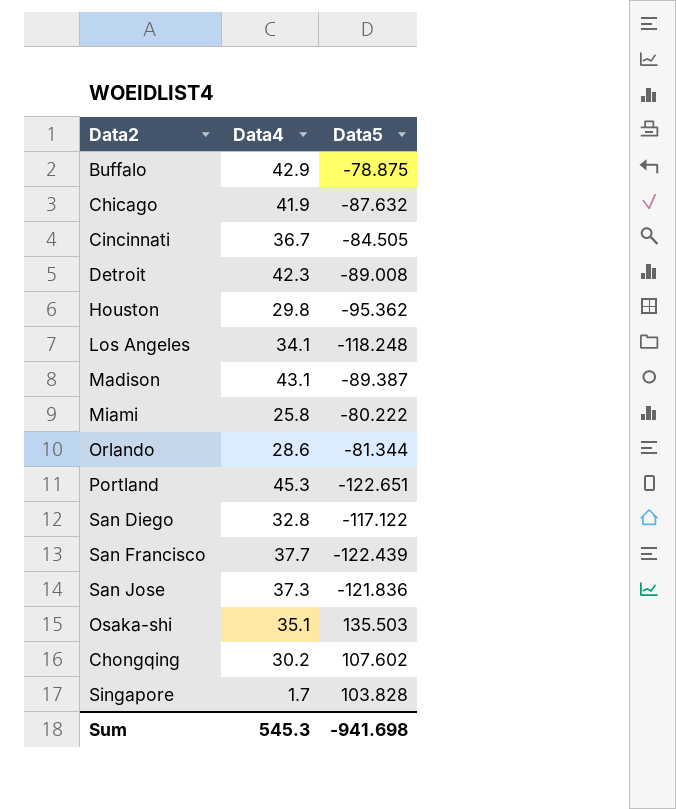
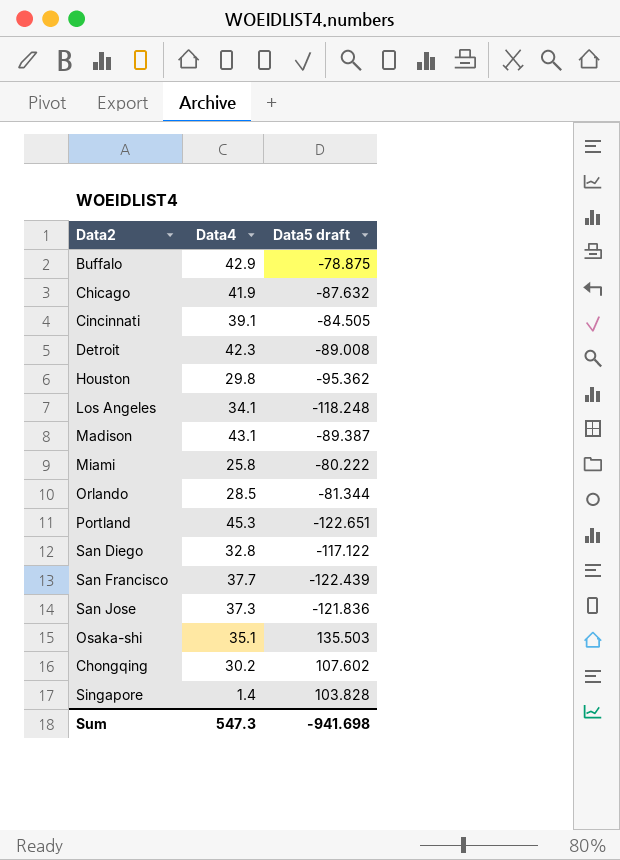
column name: Data5 -> Data5 draft
Cincinnati | Data4: 36.7 -> 39.1
Orlando | Data4: 28.6 -> 28.5
Singapore | Data4: 1.7 -> 1.4
Sum | Data4: 545.3 -> 547.3

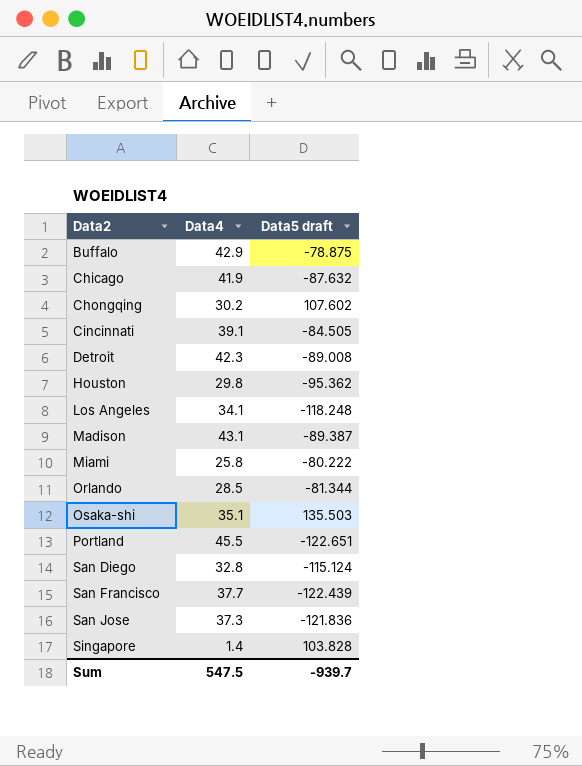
row order: none -> Data2 ascending
Portland | Data4: 45.3 -> 45.5
San Diego | Data5 draft: -117.122 -> -115.124
Sum | Data4: 547.3 -> 547.5
Sum | Data5 draft: -941.698 -> -939.7

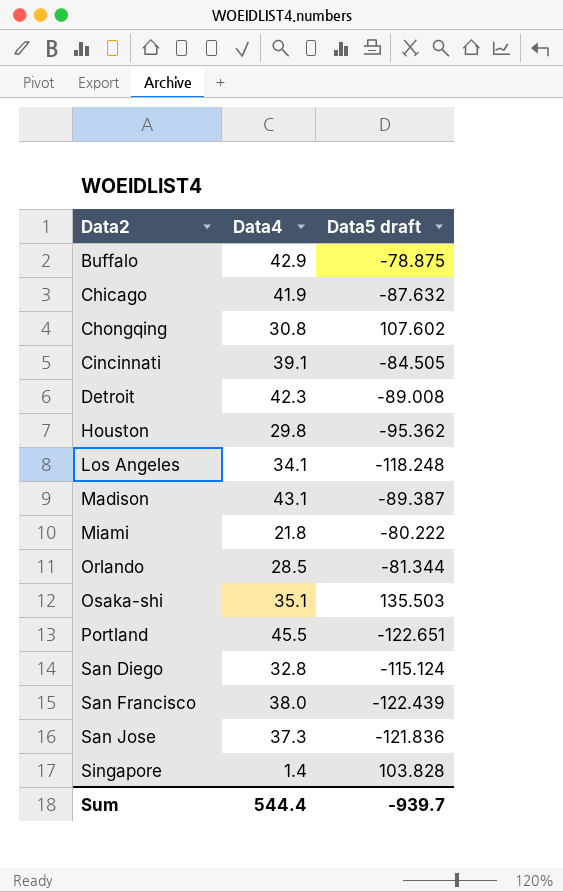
Chongqing | Data4: 30.2 -> 30.8
Miami | Data4: 25.8 -> 21.8
San Francisco | Data4: 37.7 -> 38.0
Sum | Data4: 547.5 -> 544.4

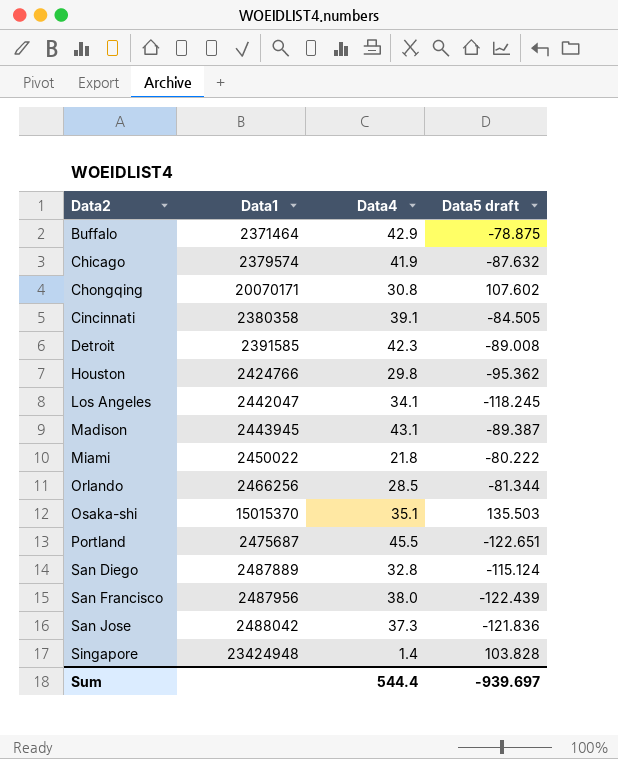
column Data1 | position: none -> 2
Los Angeles | Data5 draft: -118.248 -> -118.245
Sum | Data5 draft: -939.7 -> -939.697

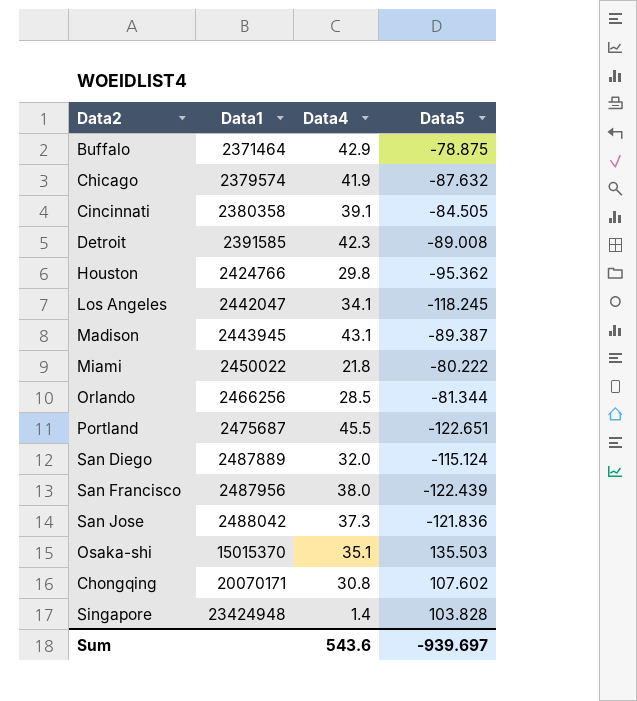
row order: Data2 ascending -> Data1 ascending
column name: Data5 draft -> Data5
San Diego | Data4: 32.8 -> 32.0
Sum | Data4: 544.4 -> 543.6

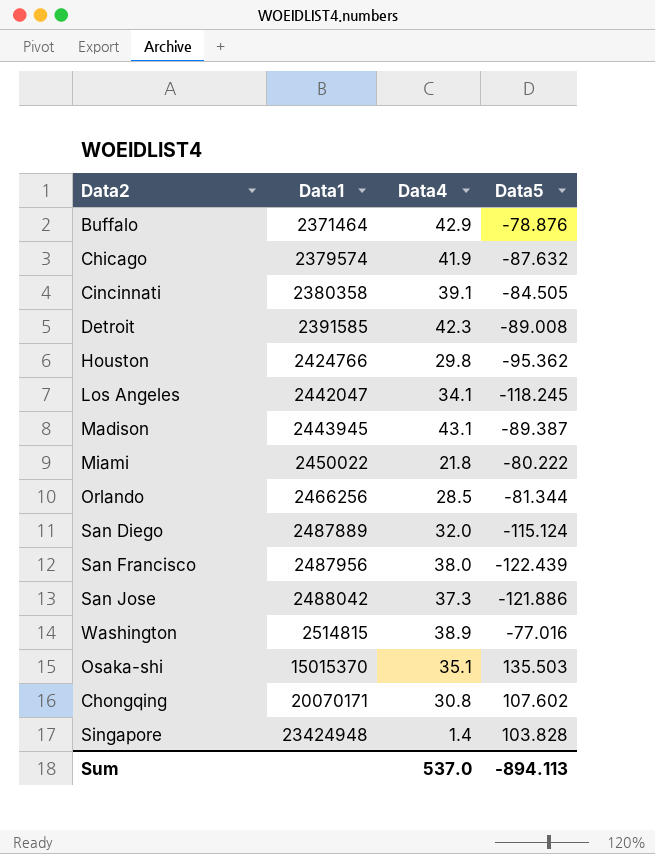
row Portland: 2475687 | 45.5 | -122.651 -> none
Buffalo | Data5: -78.875 -> -78.876
San Jose | Data5: -121.836 -> -121.886
row Washington: none -> 2514815 | 38.9 | -77.016
Sum | Data4: 543.6 -> 537.0
Sum | Data5: -939.697 -> -894.113

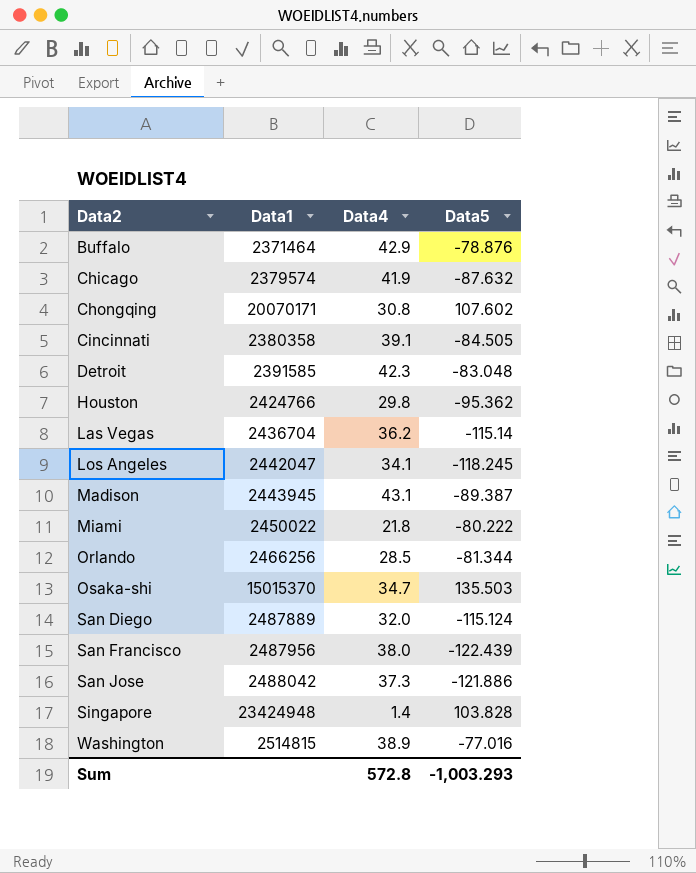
row order: Data1 ascending -> Data2 ascending
Detroit | Data5: -89.008 -> -83.048
row Las Vegas: none -> 2436704 | 36.2 | -115.14
Osaka-shi | Data4: 35.1 -> 34.7
Sum | Data4: 537.0 -> 572.8
Sum | Data5: -894.113 -> -1,003.293

